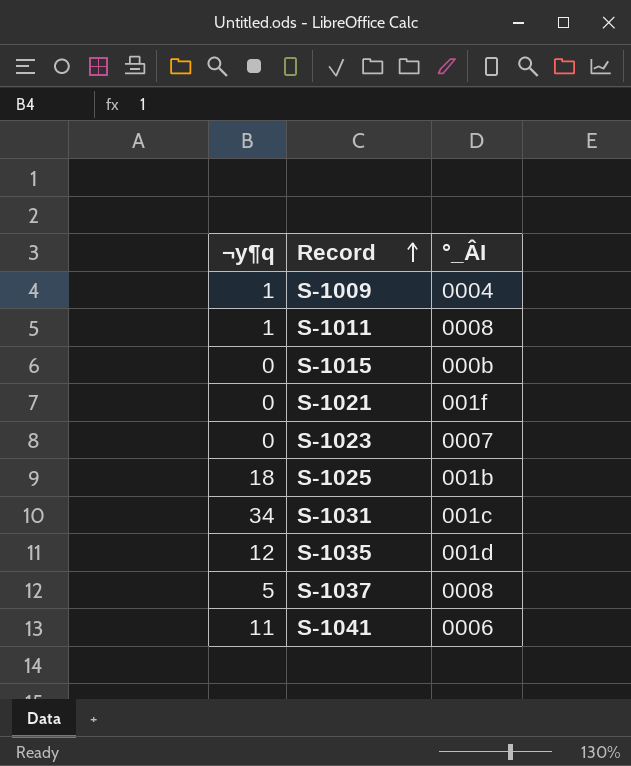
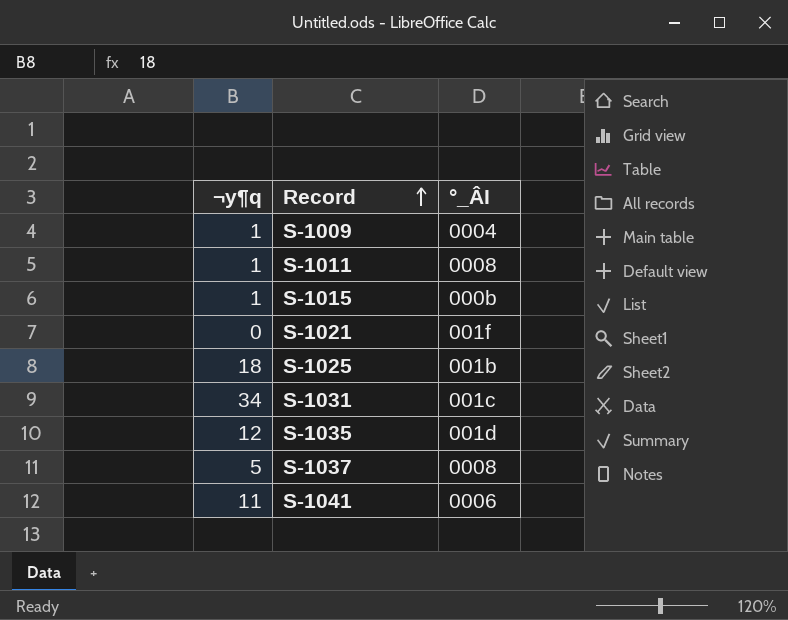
row S-1023: 0 | 0007 -> none
S-1015 | ¬y¶q: 0 -> 1

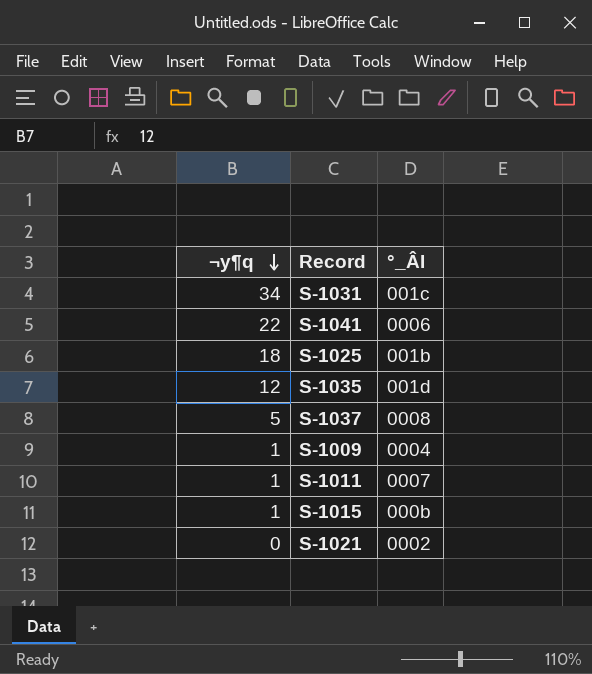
row order: Record ascending -> ¬y¶q descending
S-1041 | ¬y¶q: 11 -> 22
S-1011 | °_ÂI: 0008 -> 0007
S-1021 | °_ÂI: 001f -> 0002

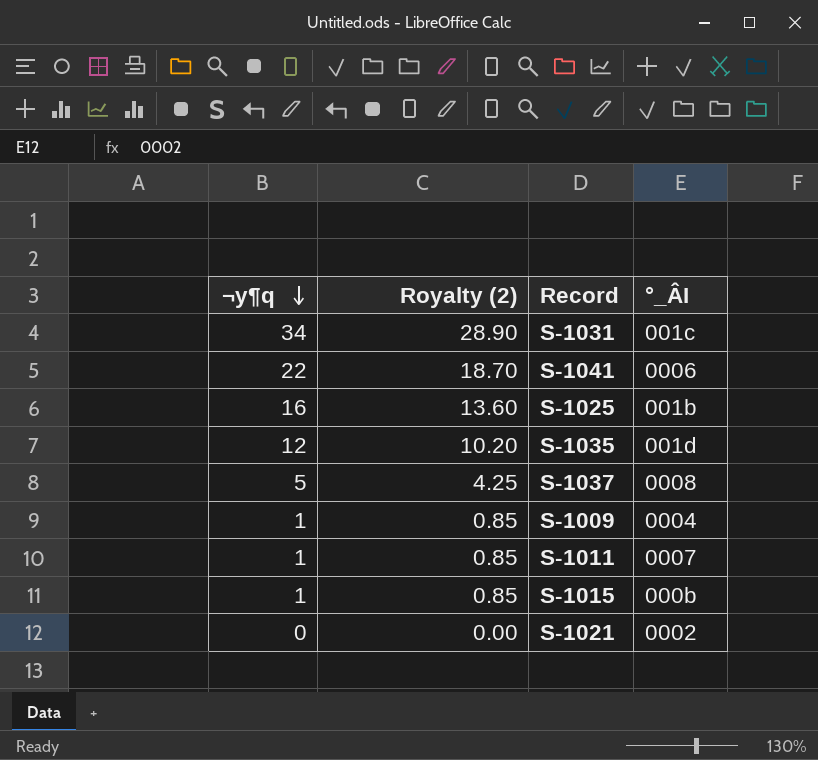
column Royalty (2) | formula: none -> [¬y¶q] * 0.85
S-1025 | ¬y¶q: 18 -> 16

